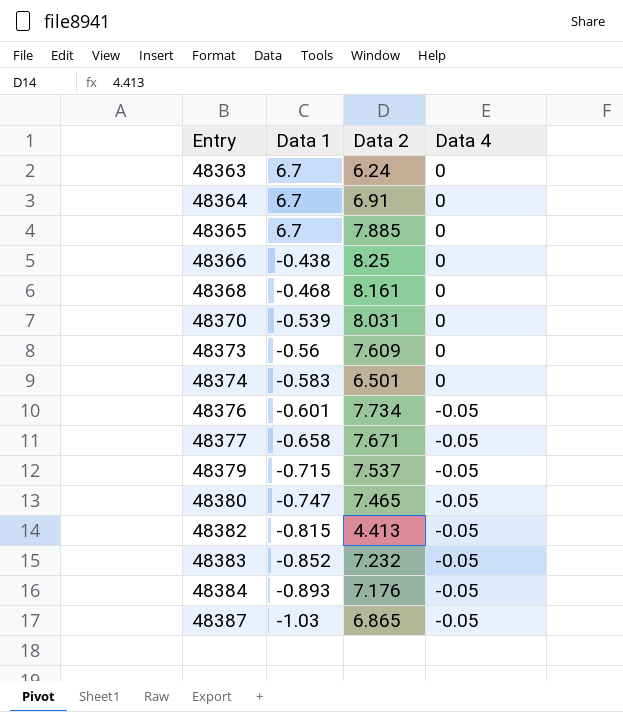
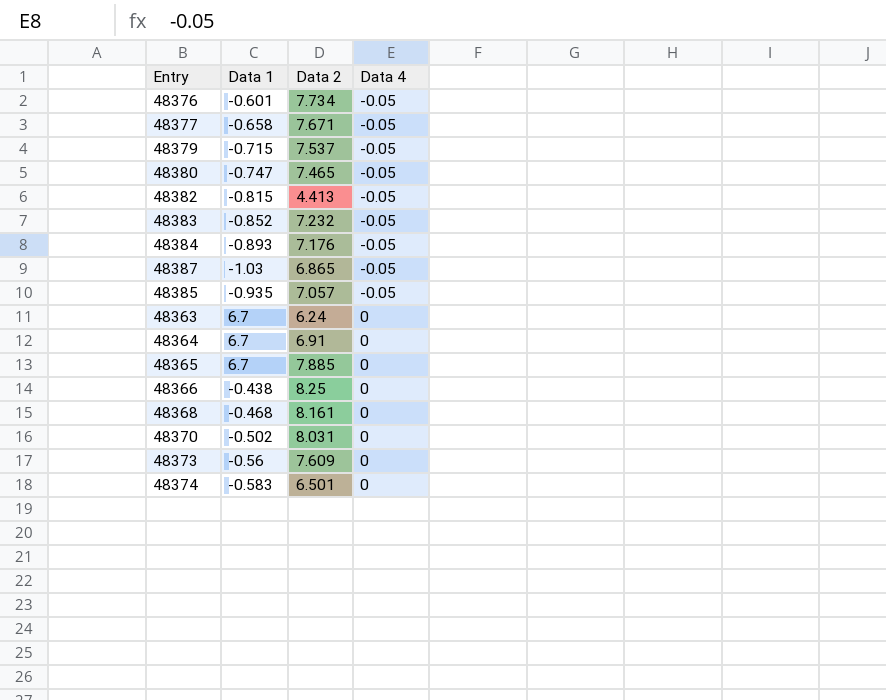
row order: Entry ascending -> Data 4 ascending
row 48385: none -> -0.935 | 7.057 | -0.05
48370 | Data 1: -0.539 -> -0.502

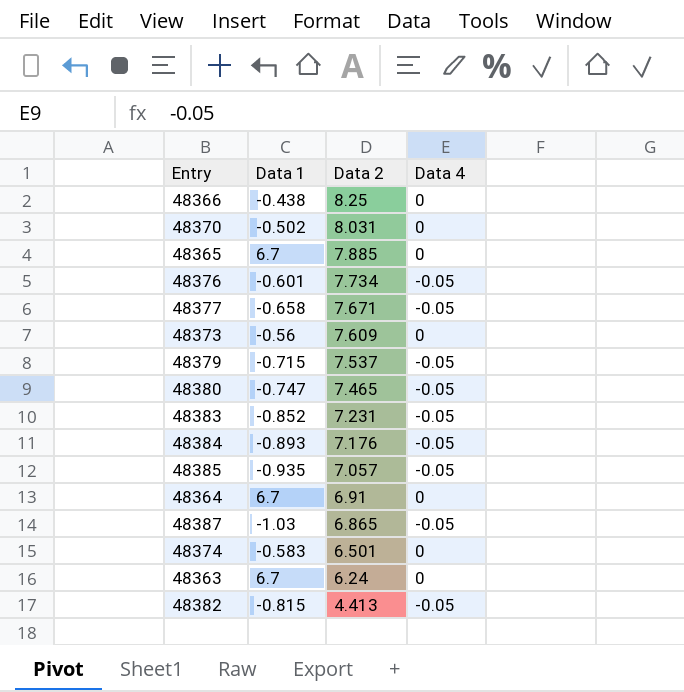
row order: Data 4 ascending -> Data 2 descending
row 48368: -0.468 | 8.161 | 0 -> none
48383 | Data 2: 7.232 -> 7.231

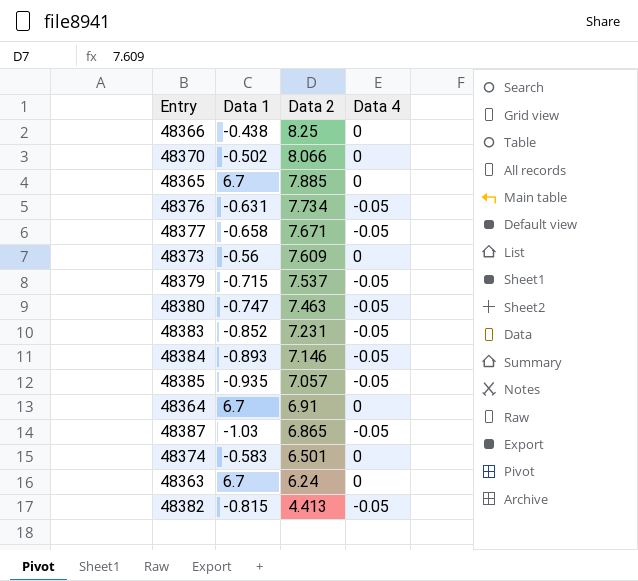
48370 | Data 2: 8.031 -> 8.066
48376 | Data 1: -0.601 -> -0.631
48380 | Data 2: 7.465 -> 7.463
48384 | Data 2: 7.176 -> 7.146

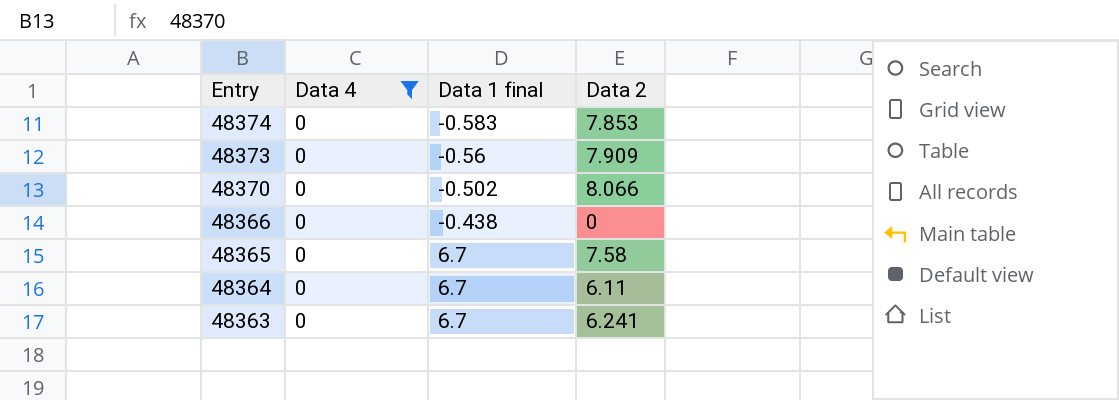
filter: none -> Data 4 = 0
row order: Data 2 descending -> Entry descending
column Data 4 | position: 4 -> 2
column name: Data 1 -> Data 1 final
48374 | Data 2: 6.501 -> 7.853
48373 | Data 2: 7.609 -> 7.909
48366 | Data 2: 8.25 -> 0
48365 | Data 2: 7.885 -> 7.58
48364 | Data 2: 6.91 -> 6.11
48363 | Data 2: 6.24 -> 6.241

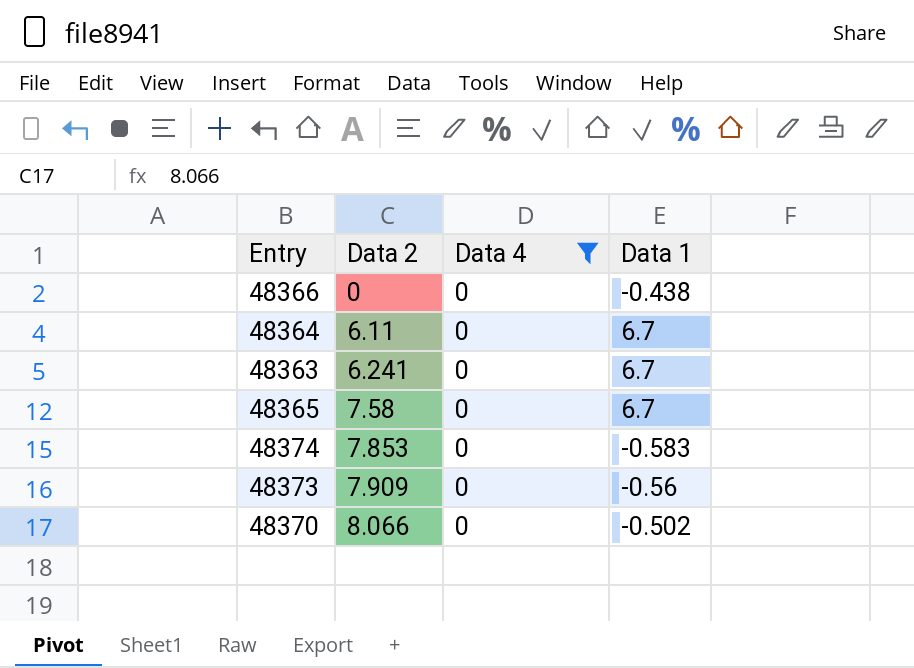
row order: Entry descending -> Data 2 ascending
column Data 2 | position: 4 -> 2
column name: Data 1 final -> Data 1

